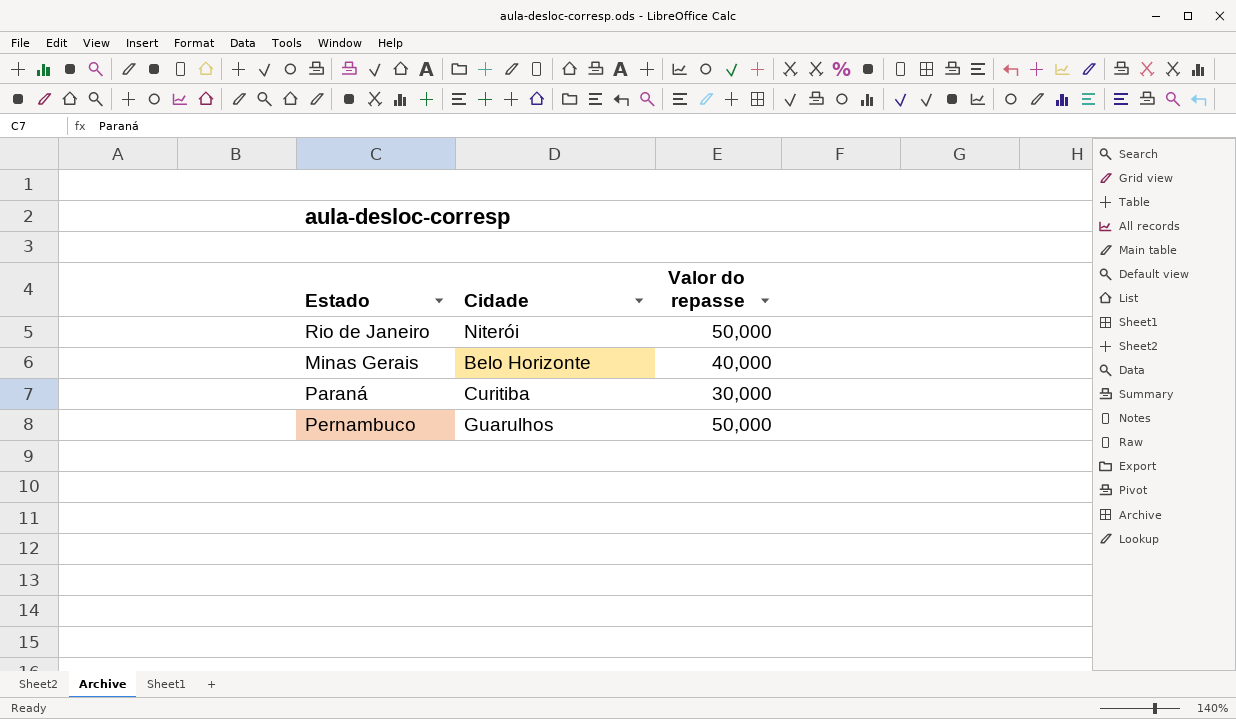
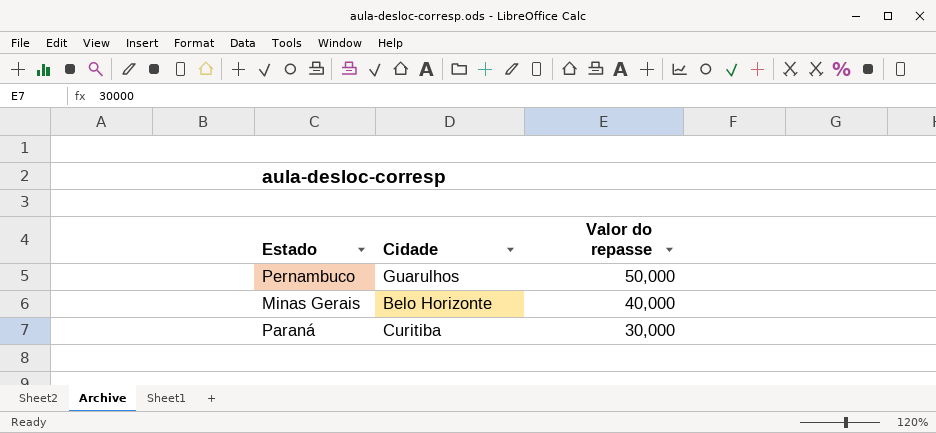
row order: none -> Valor do repasse descending
row Rio de Janeiro: Niterói | 50,000 -> none

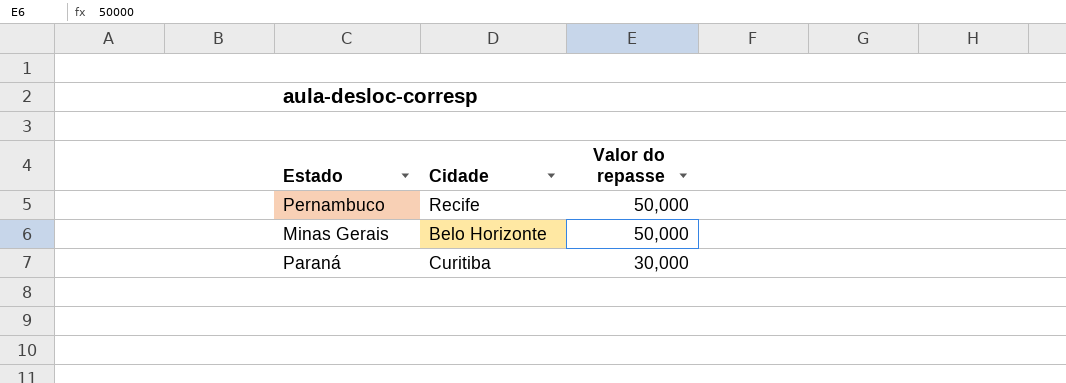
Pernambuco | Cidade: Guarulhos -> Recife
Minas Gerais | Valor do repasse: 40,000 -> 50,000

